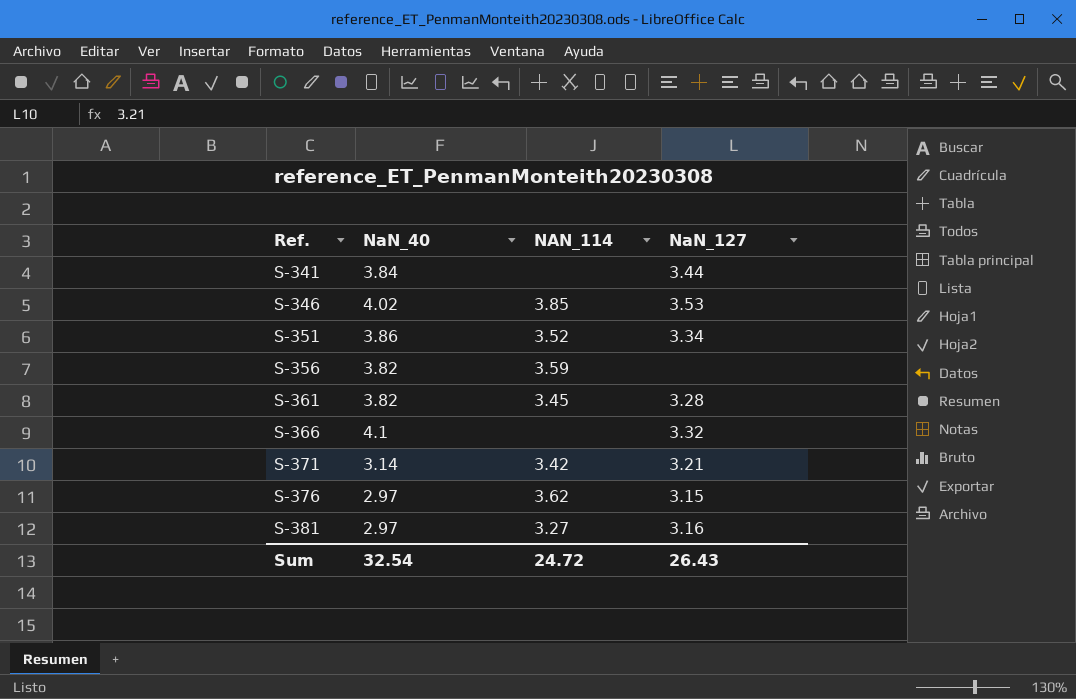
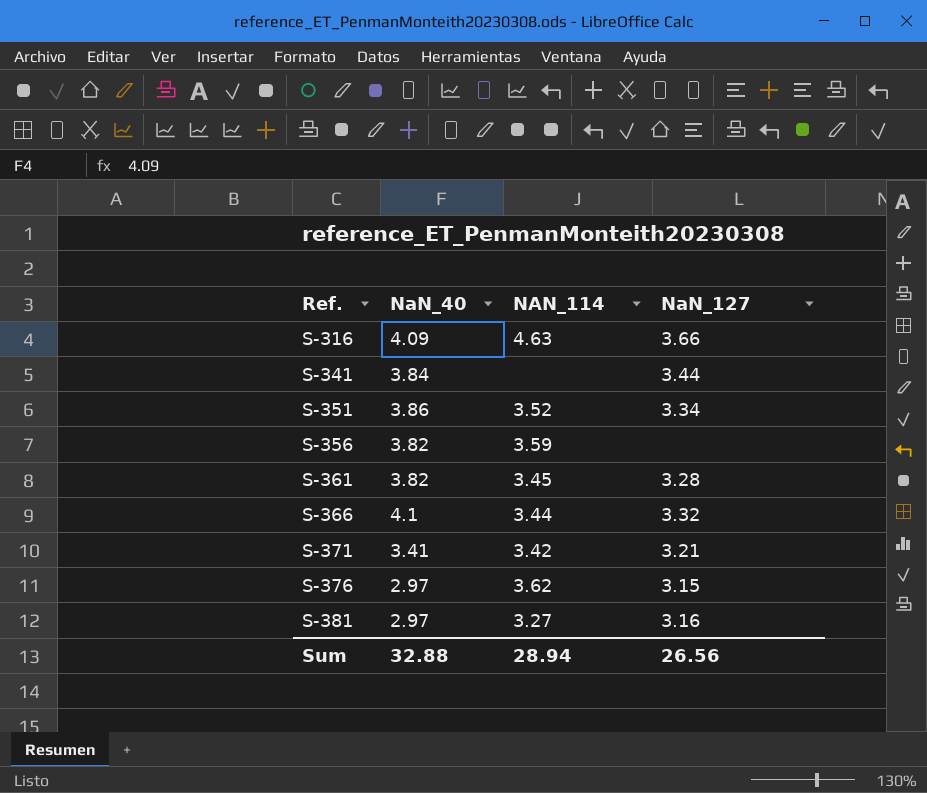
row S-346: 4.02 | 3.85 | 3.53 -> none
row S-316: none -> 4.09 | 4.63 | 3.66
S-366 | NAN_114: none -> 3.44
S-371 | NaN_40: 3.14 -> 3.41
Sum | NaN_40: 32.54 -> 32.88
Sum | NAN_114: 24.72 -> 28.94
Sum | NaN_127: 26.43 -> 26.56

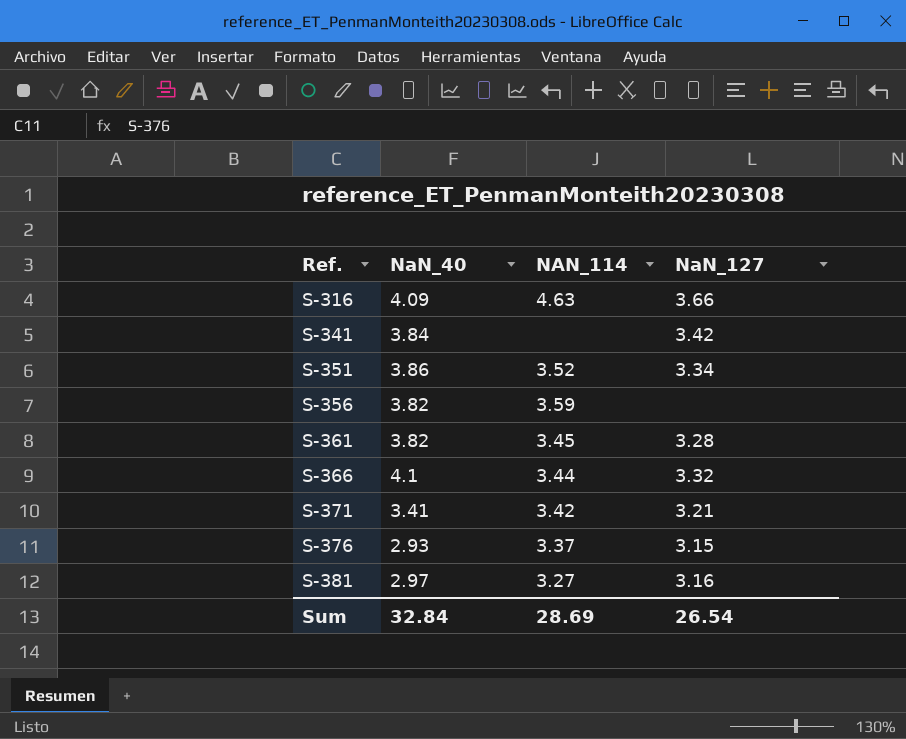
S-341 | NaN_127: 3.44 -> 3.42
S-376 | NaN_40: 2.97 -> 2.93
S-376 | NAN_114: 3.62 -> 3.37
Sum | NaN_40: 32.88 -> 32.84
Sum | NAN_114: 28.94 -> 28.69
Sum | NaN_127: 26.56 -> 26.54

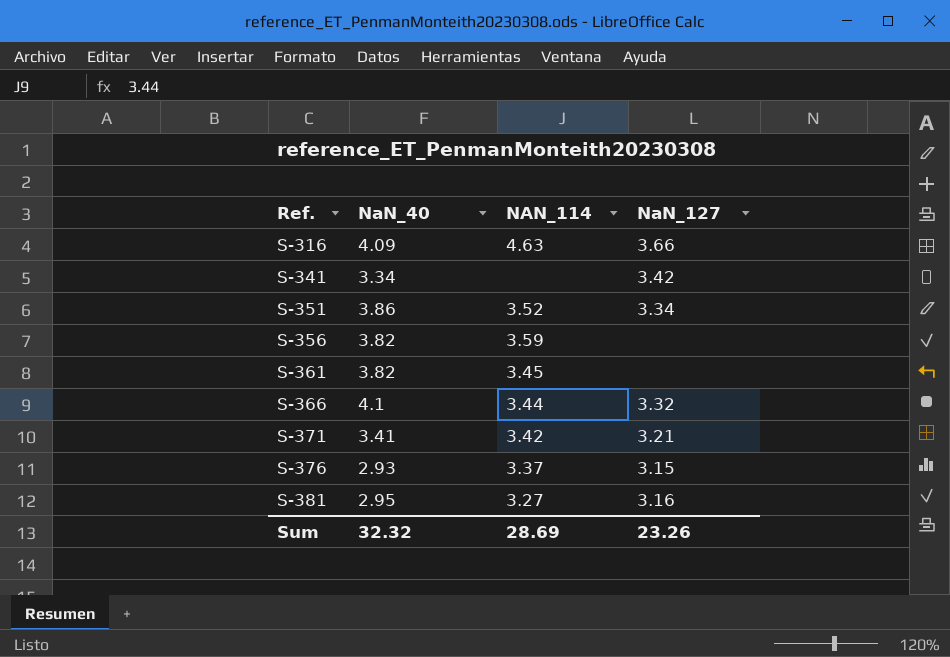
S-341 | NaN_40: 3.84 -> 3.34
S-361 | NaN_127: 3.28 -> none
S-381 | NaN_40: 2.97 -> 2.95
Sum | NaN_40: 32.84 -> 32.32
Sum | NaN_127: 26.54 -> 23.26

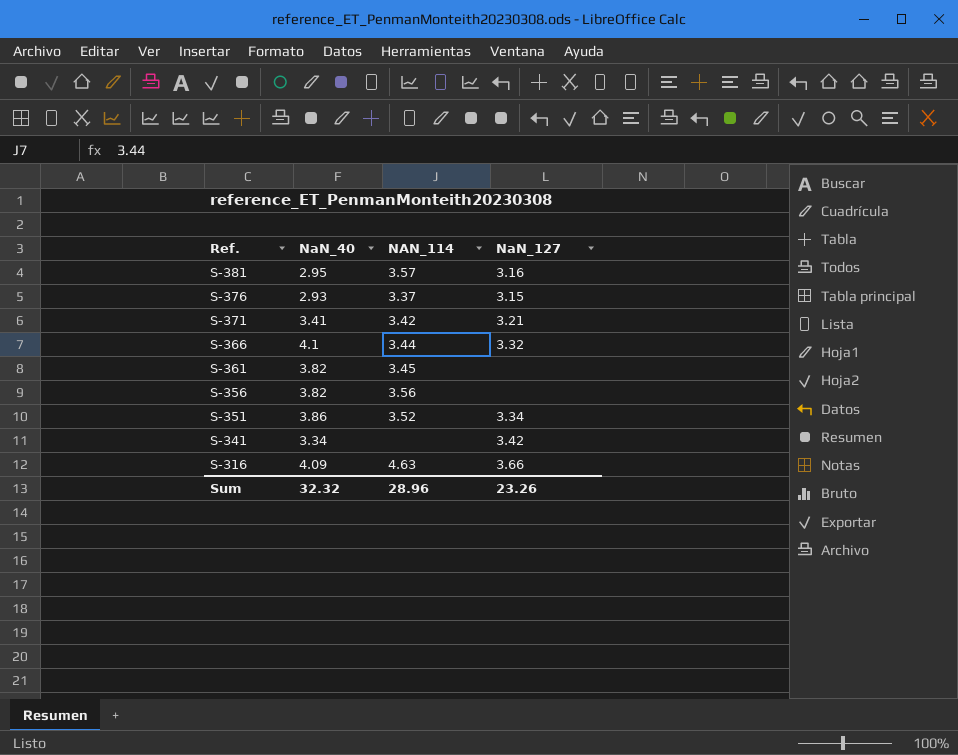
row order: Ref. ascending -> Ref. descending
S-381 | NAN_114: 3.27 -> 3.57
S-356 | NAN_114: 3.59 -> 3.56
Sum | NAN_114: 28.69 -> 28.96

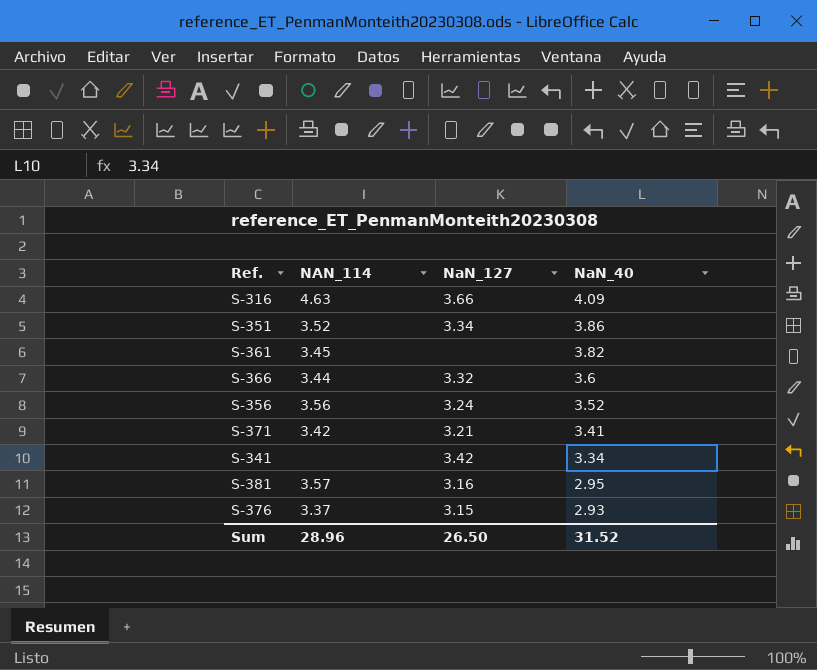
row order: Ref. descending -> NaN_40 descending
column NaN_40 | position: 2 -> 4
S-366 | NaN_40: 4.1 -> 3.6
S-356 | NaN_127: none -> 3.24
S-356 | NaN_40: 3.82 -> 3.52
Sum | NaN_127: 23.26 -> 26.50
Sum | NaN_40: 32.32 -> 31.52

